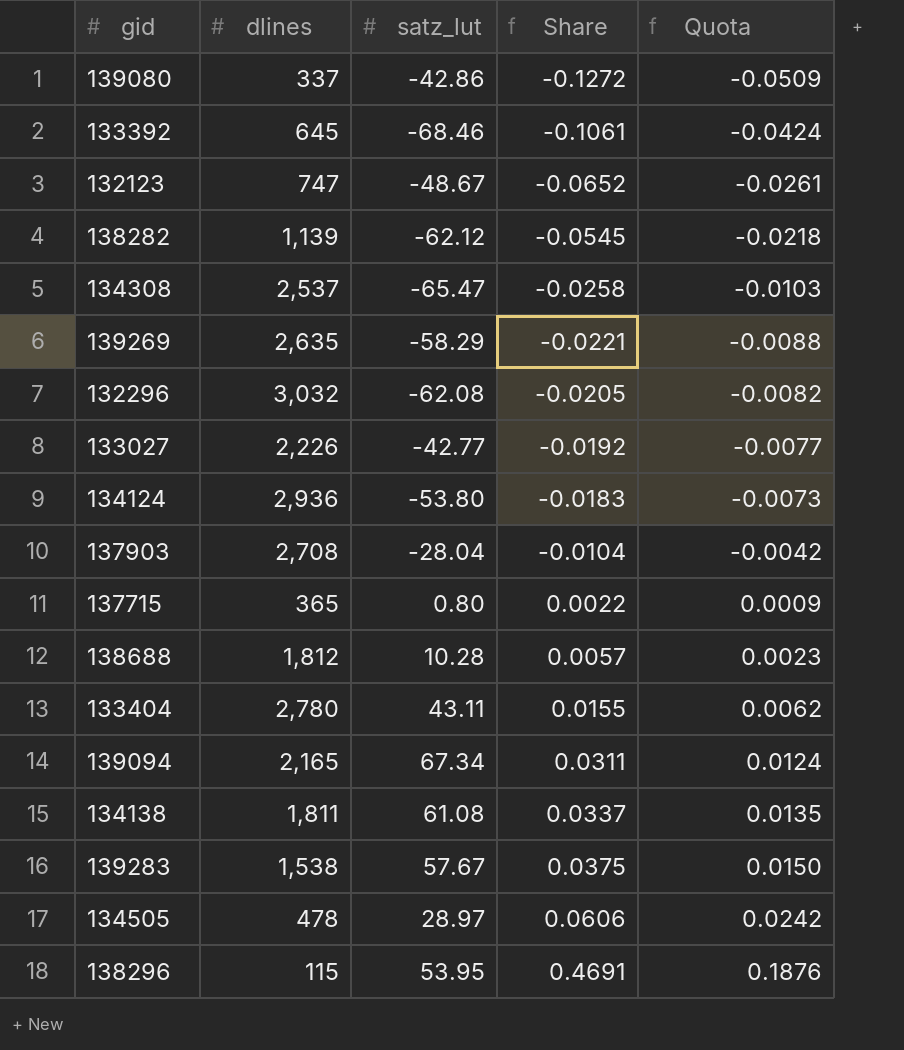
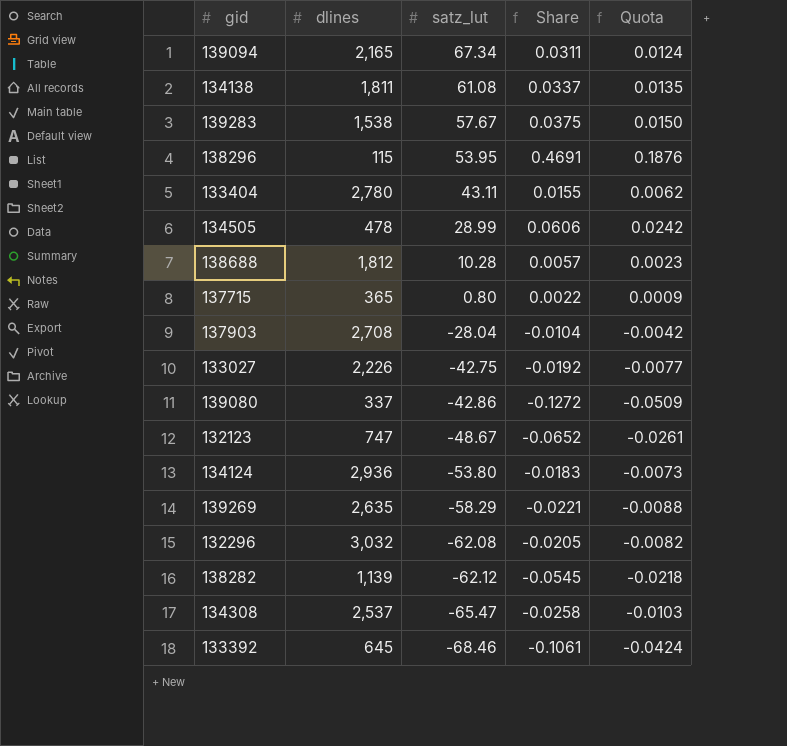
row order: Share ascending -> satz_lut descending
134505 | satz_lut: 28.97 -> 28.99
133027 | satz_lut: -42.77 -> -42.75

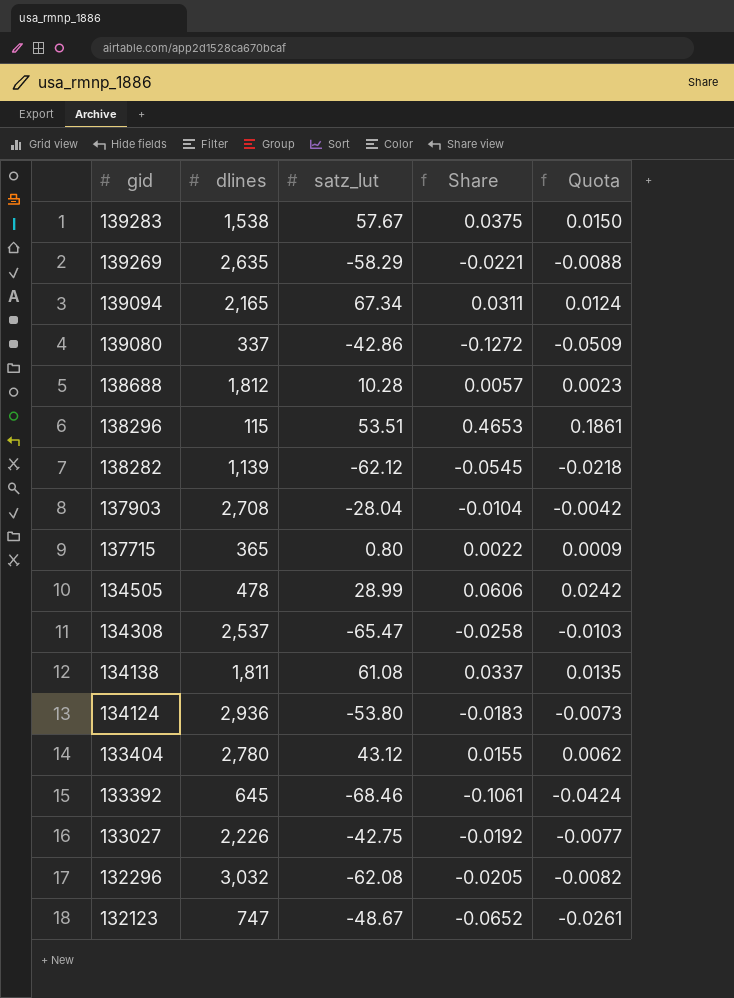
row order: satz_lut descending -> gid descending
138296 | satz_lut: 53.95 -> 53.51
138296 | Share: 0.4691 -> 0.4653
138296 | Quota: 0.1876 -> 0.1861
133404 | satz_lut: 43.11 -> 43.12

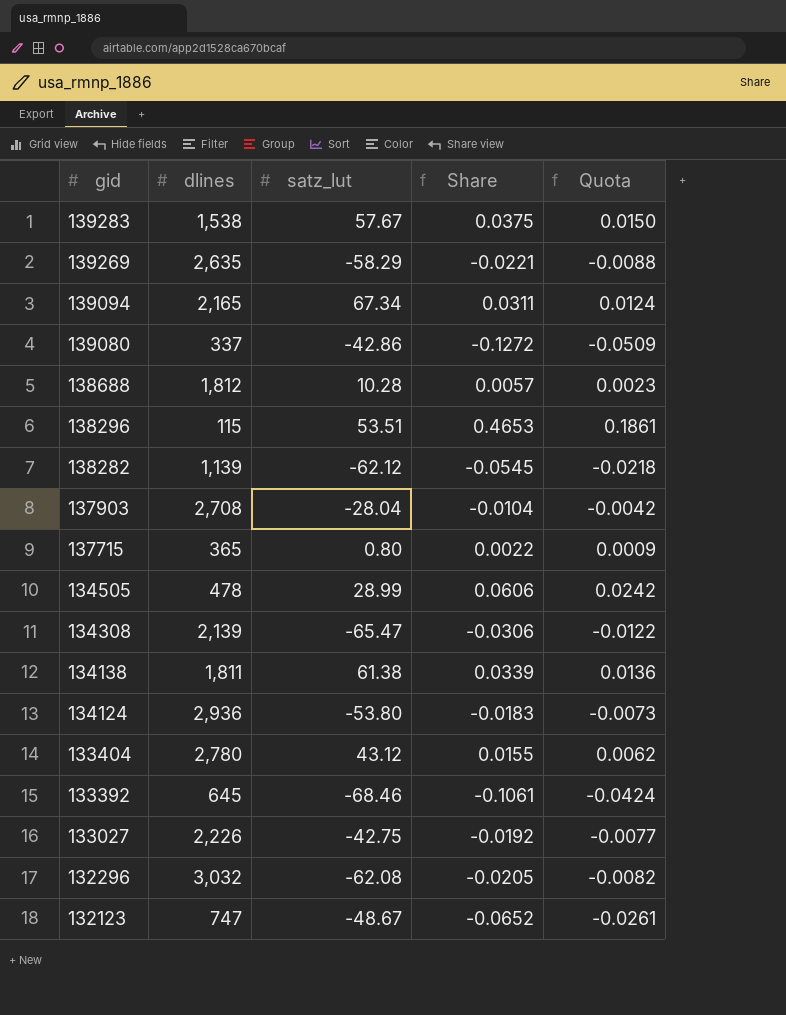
134308 | dlines: 2,537 -> 2,139
134308 | Share: -0.0258 -> -0.0306
134308 | Quota: -0.0103 -> -0.0122
134138 | satz_lut: 61.08 -> 61.38
134138 | Share: 0.0337 -> 0.0339
134138 | Quota: 0.0135 -> 0.0136

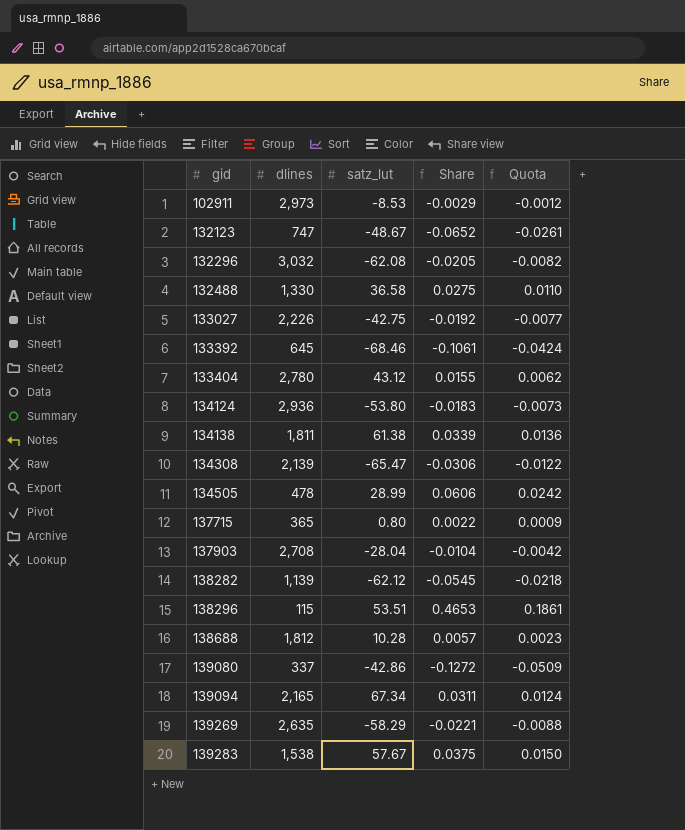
row order: gid descending -> gid ascending
row 102911: none -> 2,973 | -8.53 | -0.0029 | -0.0012
row 132488: none -> 1,330 | 36.58 | 0.0275 | 0.0110

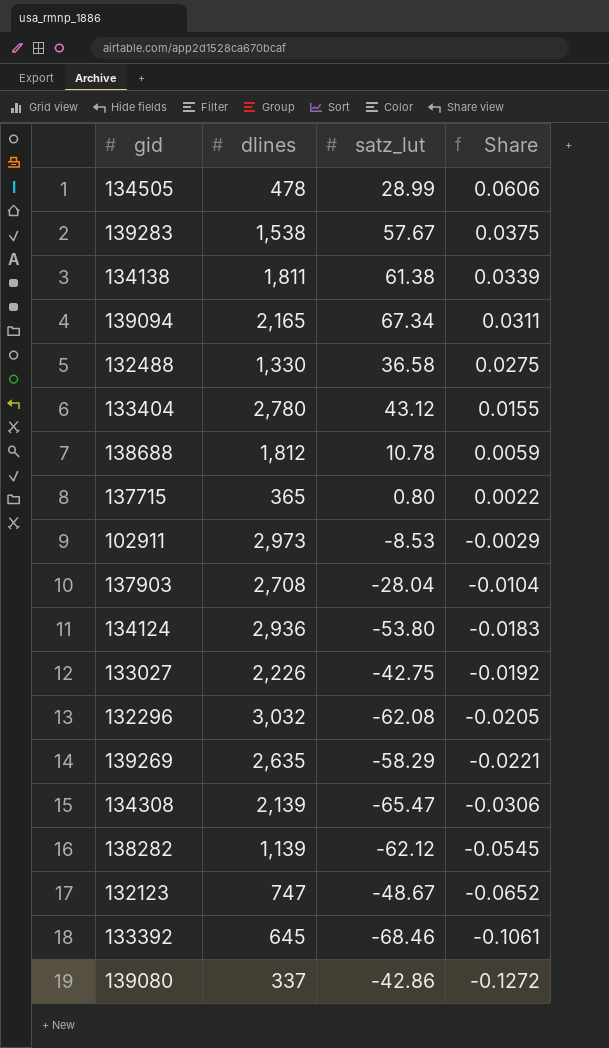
row order: gid ascending -> Share descending
column Quota | formula: [Share] * 0.4 -> none
row 138296: 115 | 53.51 | 0.4653 | 0.1861 -> none
138688 | satz_lut: 10.28 -> 10.78
138688 | Share: 0.0057 -> 0.0059

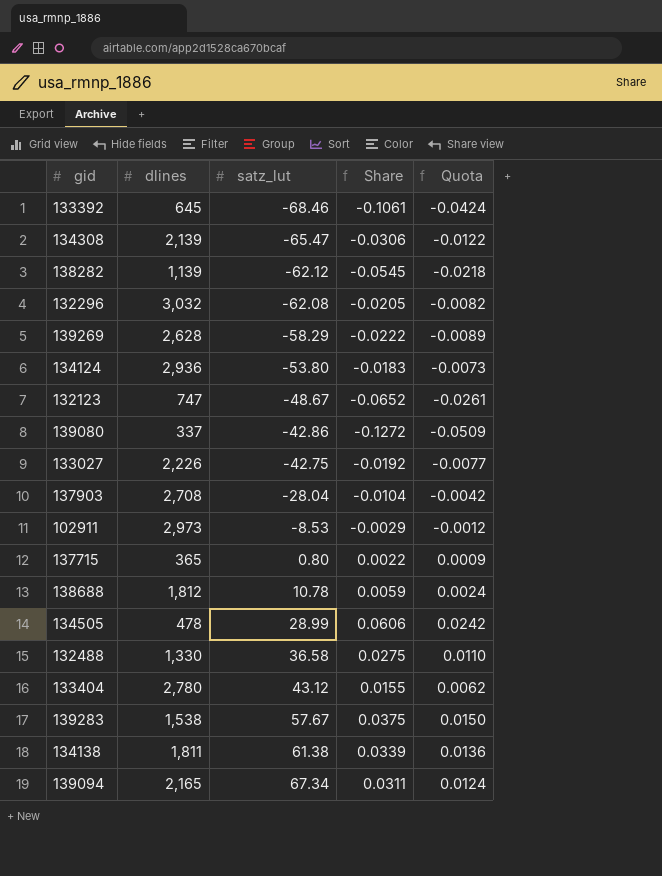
row order: Share descending -> satz_lut ascending
column Quota | formula: none -> [Share] * 0.4
139269 | dlines: 2,635 -> 2,628
139269 | Share: -0.0221 -> -0.0222

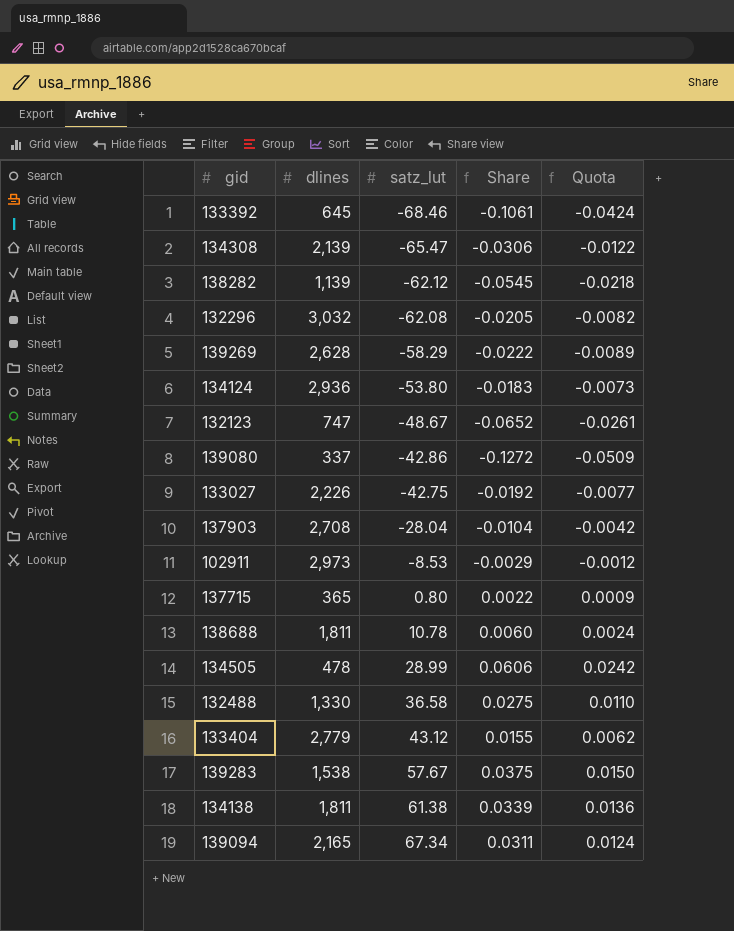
138688 | dlines: 1,812 -> 1,811
138688 | Share: 0.0059 -> 0.0060
133404 | dlines: 2,780 -> 2,779

